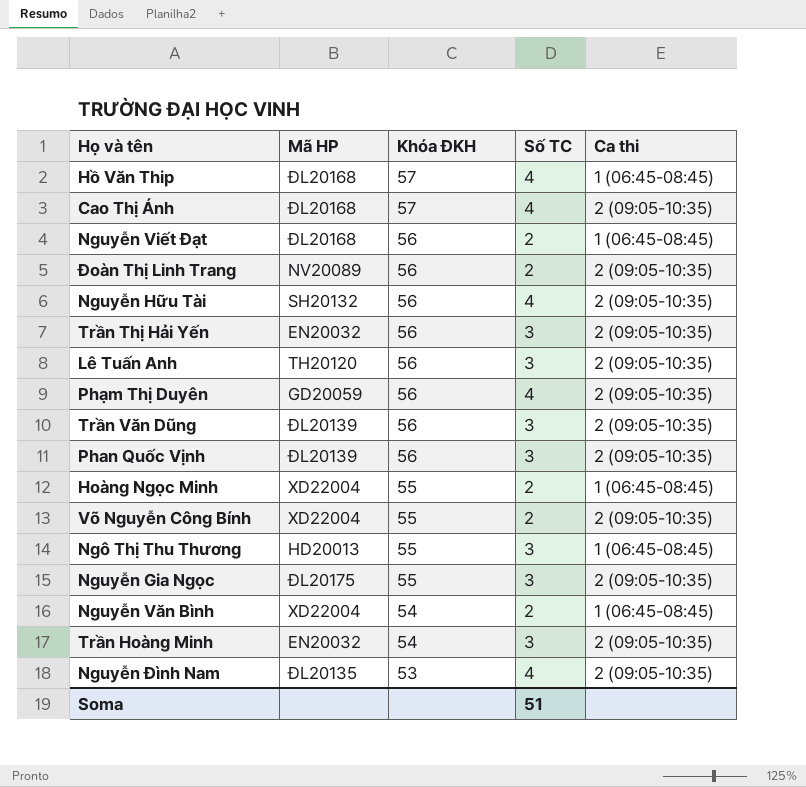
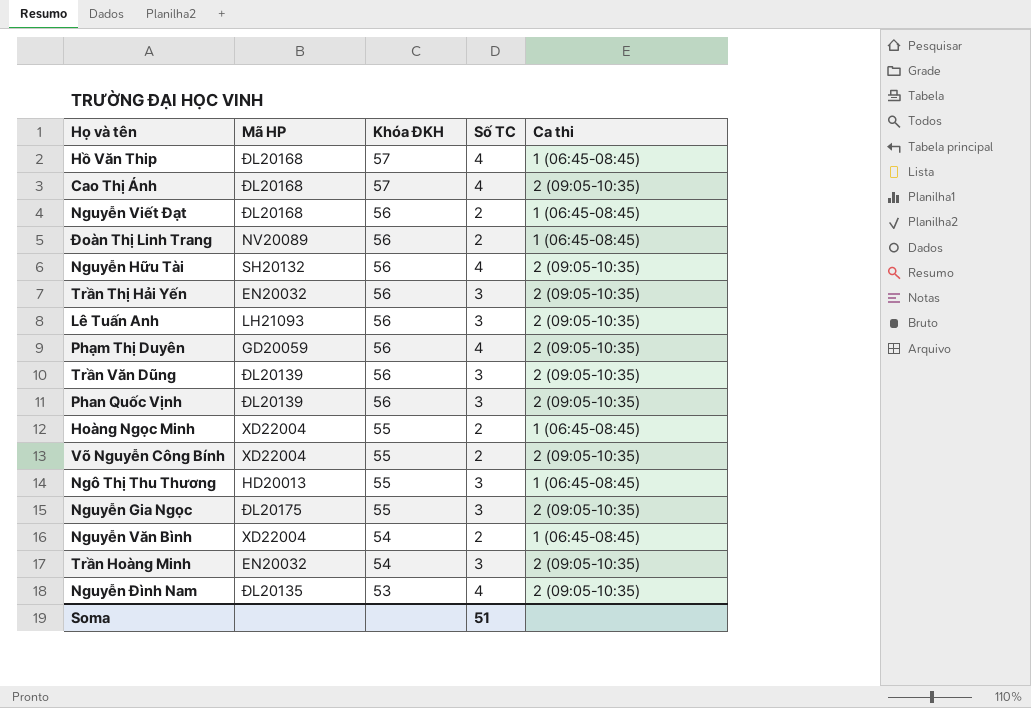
Đoàn Thị Linh Trang | Ca thi: 2 (09:05-10:35) -> 1 (06:45-08:45)
Lê Tuấn Anh | Mã HP: TH20120 -> LH21093

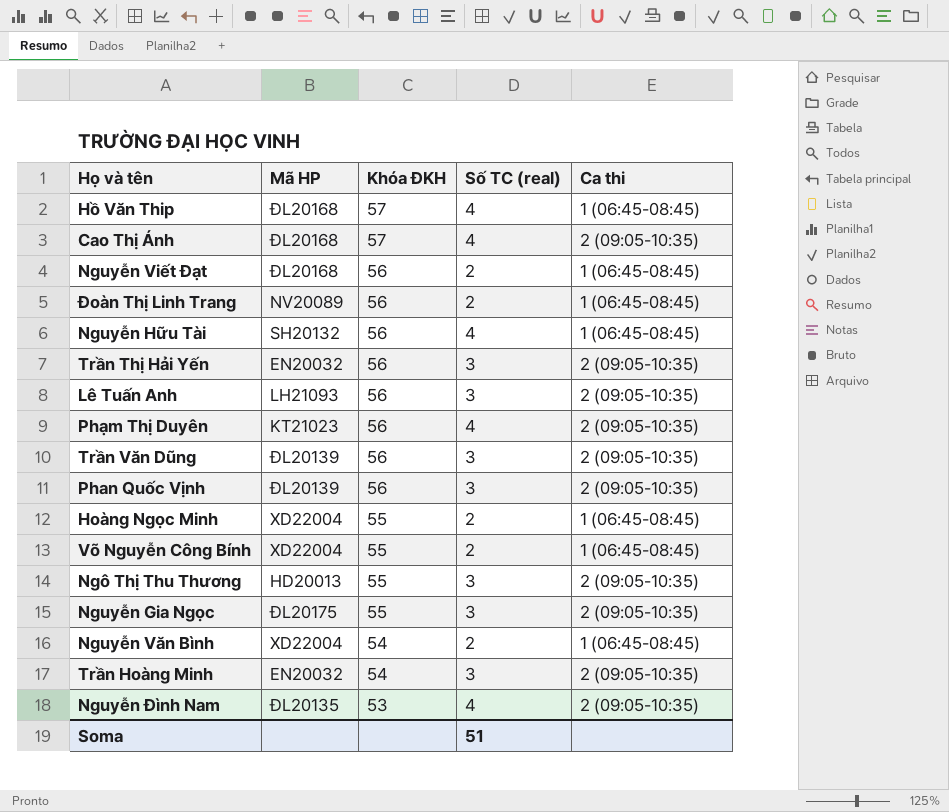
column name: Số TC -> Số TC (real)
Nguyễn Hữu Tài | Ca thi: 2 (09:05-10:35) -> 1 (06:45-08:45)
Phạm Thị Duyên | Mã HP: GD20059 -> KT21023
Võ Nguyễn Công Bính | Ca thi: 2 (09:05-10:35) -> 1 (06:45-08:45)
Ngô Thị Thu Thương | Ca thi: 1 (06:45-08:45) -> 2 (09:05-10:35)

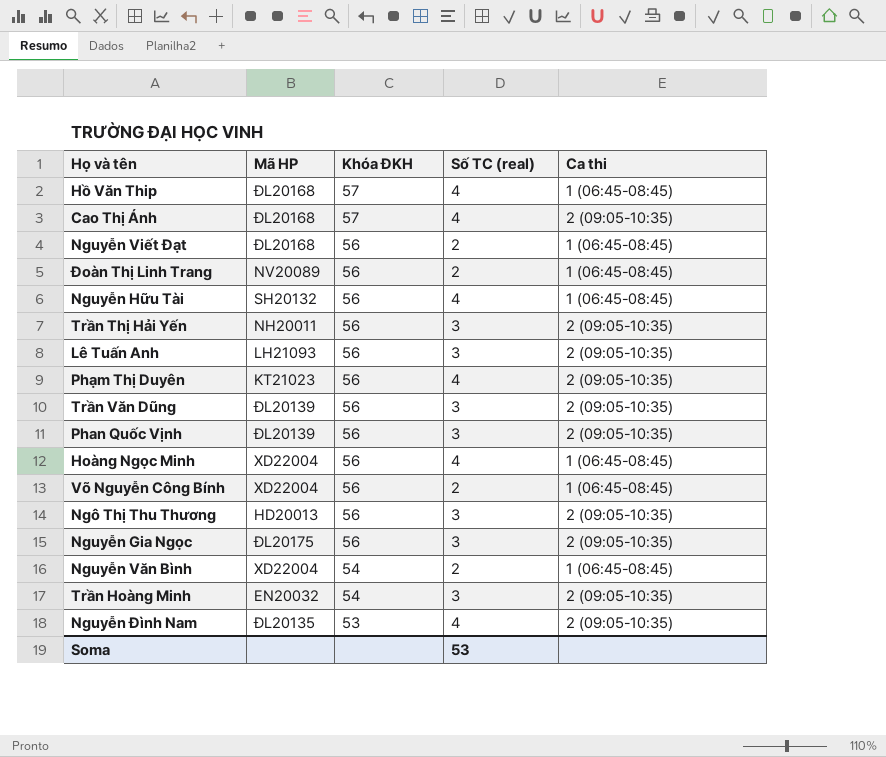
Trần Thị Hải Yến | Mã HP: EN20032 -> NH20011
Hoàng Ngọc Minh | Khóa ĐKH: 55 -> 56
Hoàng Ngọc Minh | Số TC (real): 2 -> 4
Võ Nguyễn Công Bính | Khóa ĐKH: 55 -> 56
Ngô Thị Thu Thương | Khóa ĐKH: 55 -> 56
Nguyễn Gia Ngọc | Khóa ĐKH: 55 -> 56
Soma | Số TC (real): 51 -> 53

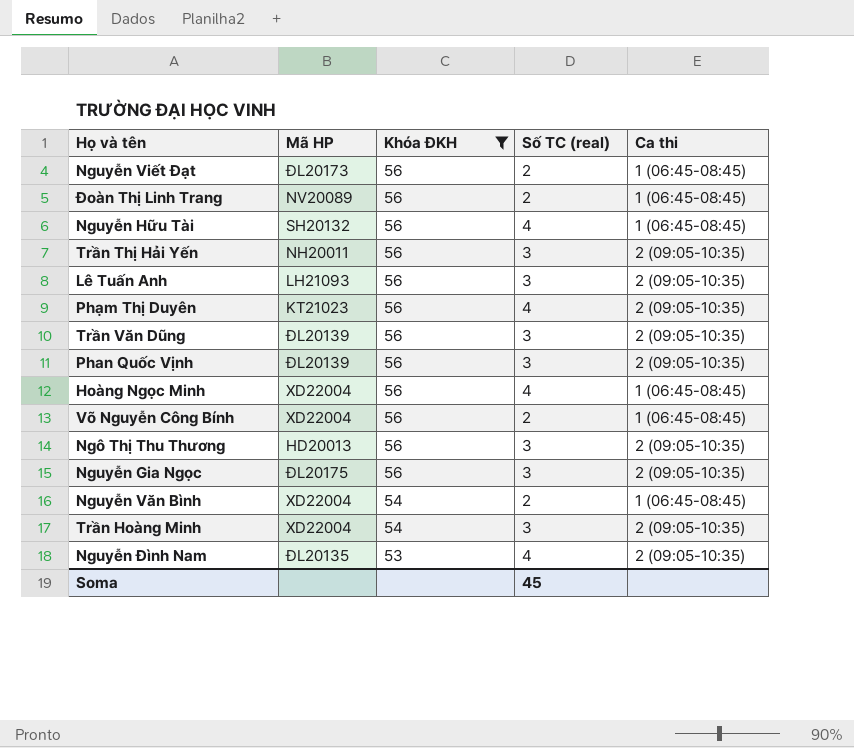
filter: none -> Khóa ĐKH != 57
Nguyễn Viết Đạt | Mã HP: ĐL20168 -> ĐL20173
Trần Hoàng Minh | Mã HP: EN20032 -> XD22004
Soma | Số TC (real): 53 -> 45

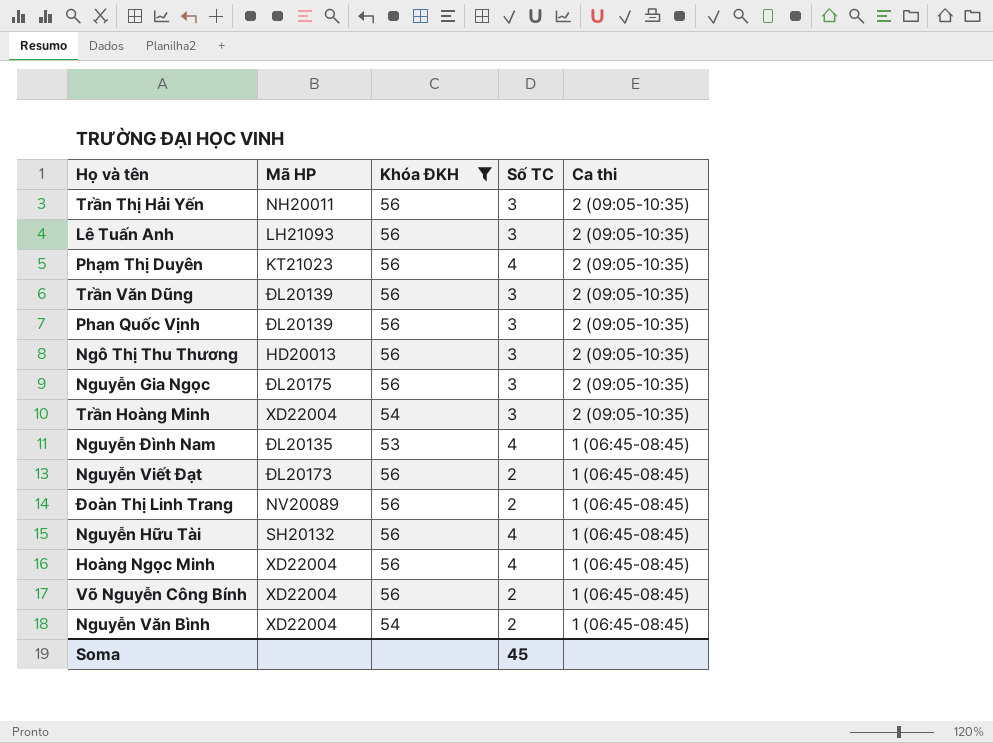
row order: Khóa ĐKH descending -> Ca thi descending
column name: Số TC (real) -> Số TC
Nguyễn Đình Nam | Ca thi: 2 (09:05-10:35) -> 1 (06:45-08:45)

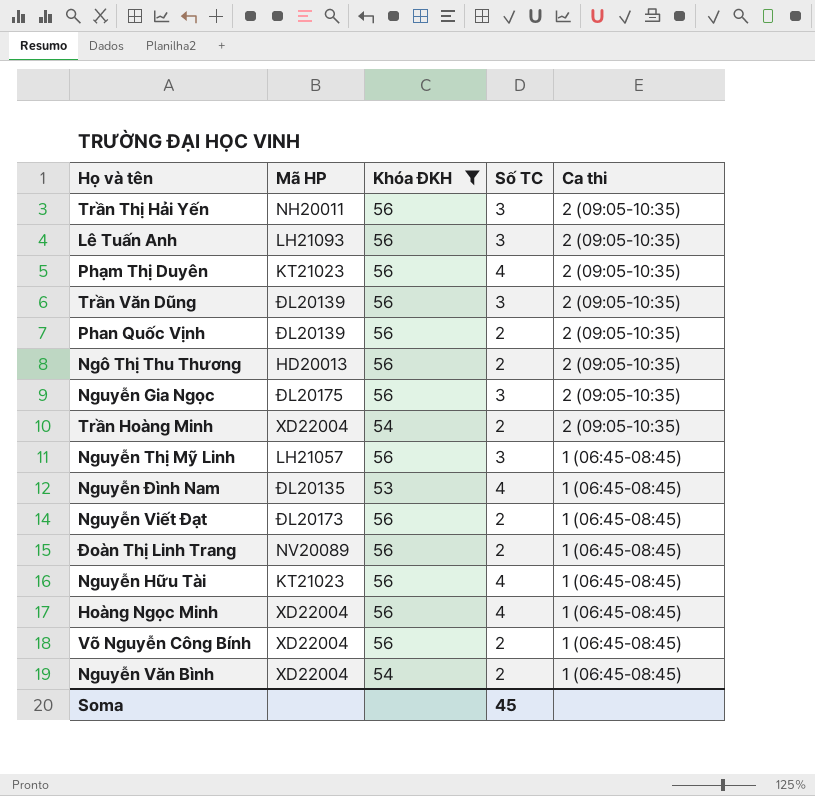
Phan Quốc Vịnh | Số TC: 3 -> 2
Ngô Thị Thu Thương | Số TC: 3 -> 2
Trần Hoàng Minh | Số TC: 3 -> 2
row Nguyễn Thị Mỹ Linh: none -> LH21057 | 56 | 3 | 1 (06:45-08:45)
Nguyễn Hữu Tài | Mã HP: SH20132 -> KT21023

